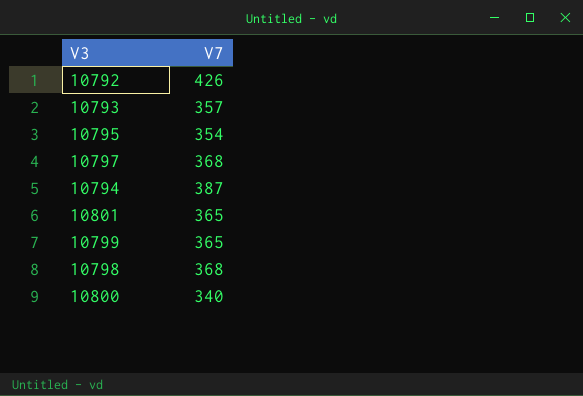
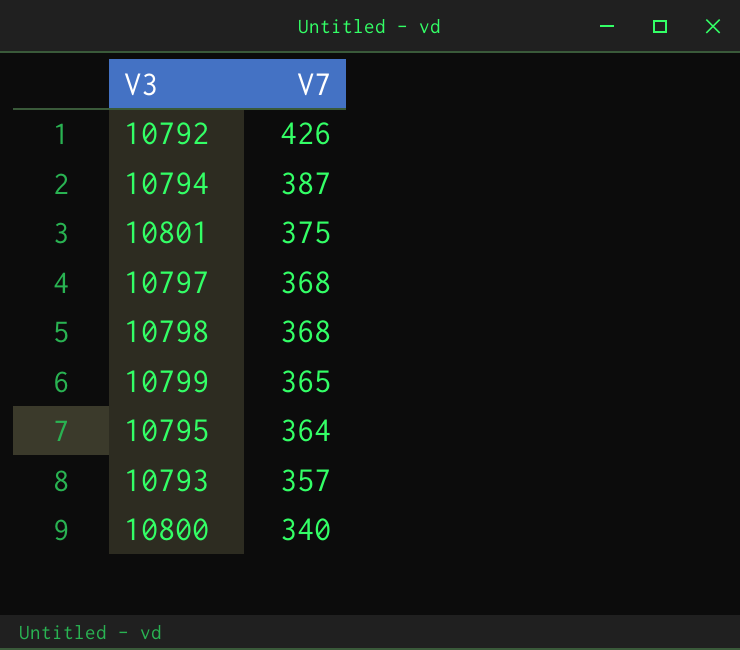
row order: none -> V7 descending
10801 | V7: 365 -> 375
10795 | V7: 354 -> 364

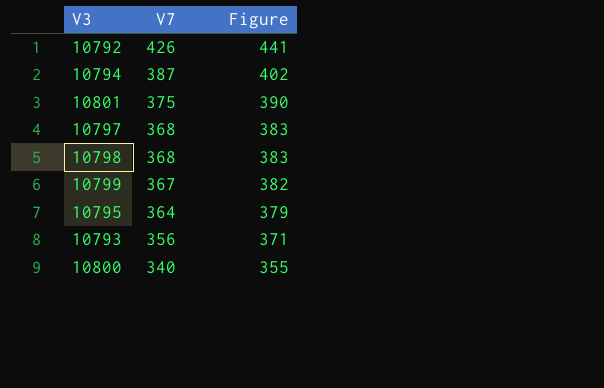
column Figure | formula: none -> [V7] + 15
10799 | V7: 365 -> 367
10793 | V7: 357 -> 356

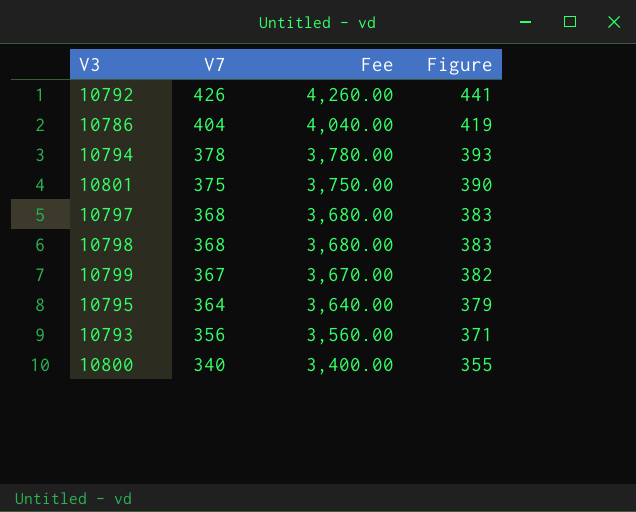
column Fee | formula: none -> [V7] * 10
row 10786: none -> 404 | 4,040.00 | 419
10794 | V7: 387 -> 378
10794 | Figure: 402 -> 393

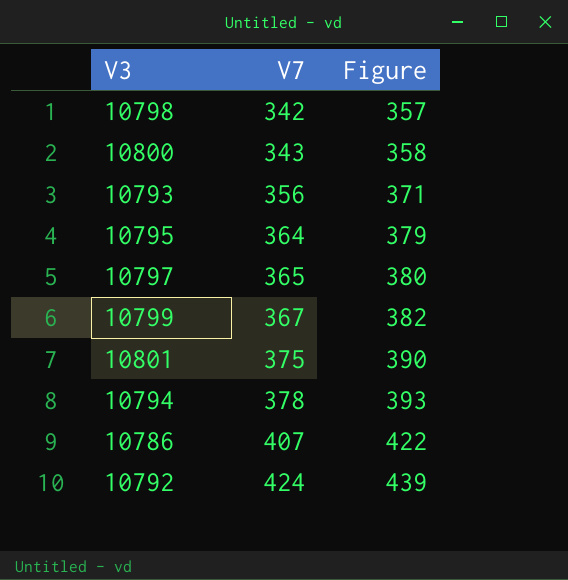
row order: V7 descending -> V7 ascending
column Fee | formula: [V7] * 10 -> none
10798 | V7: 368 -> 342
10798 | Figure: 383 -> 357
10800 | V7: 340 -> 343
10800 | Figure: 355 -> 358
10797 | V7: 368 -> 365
10797 | Figure: 383 -> 380
10786 | V7: 404 -> 407
10786 | Figure: 419 -> 422
10792 | V7: 426 -> 424
10792 | Figure: 441 -> 439

